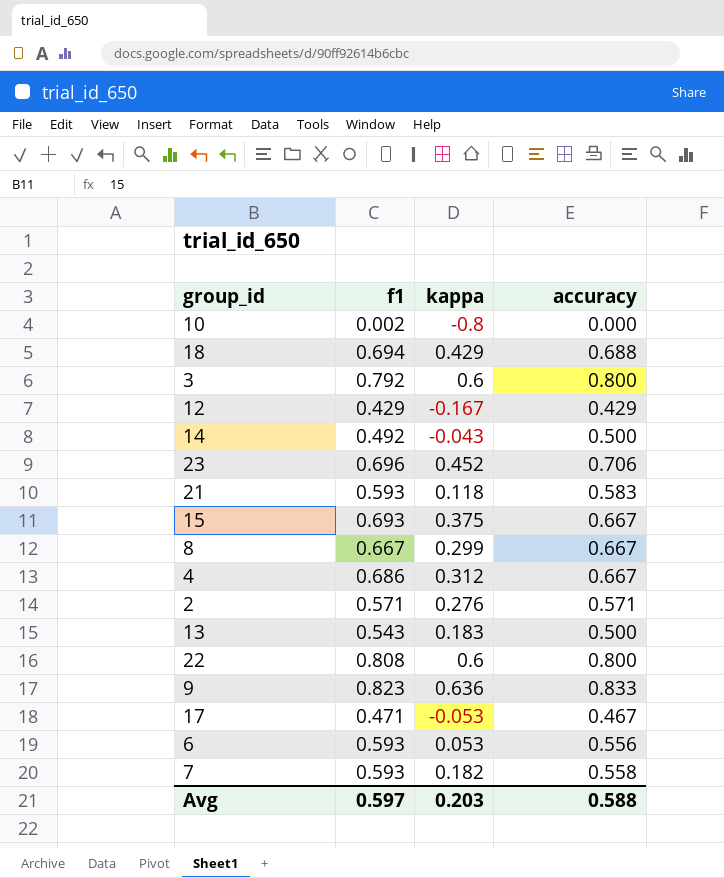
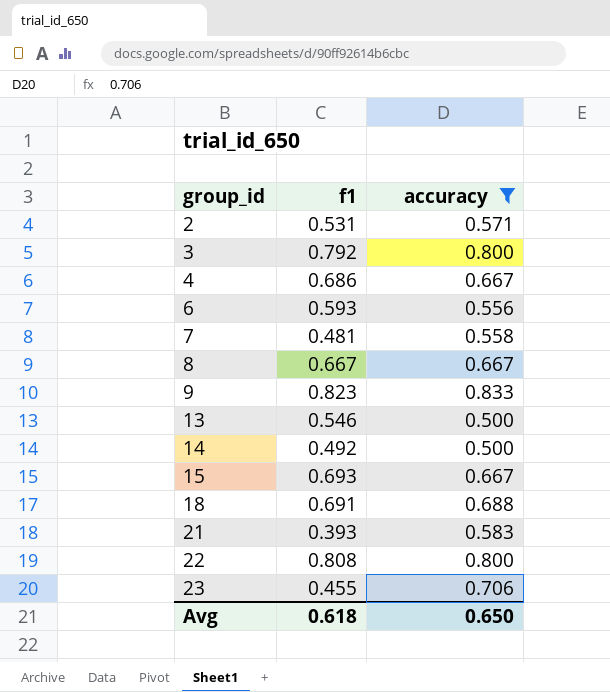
filter: none -> accuracy >= 0.500
row order: none -> group_id ascending
column kappa | position: 3 -> none
2 | f1: 0.571 -> 0.531
7 | f1: 0.593 -> 0.481
13 | f1: 0.543 -> 0.546
18 | f1: 0.694 -> 0.691
21 | f1: 0.593 -> 0.393
23 | f1: 0.696 -> 0.455
Avg | f1: 0.597 -> 0.618
Avg | accuracy: 0.588 -> 0.650

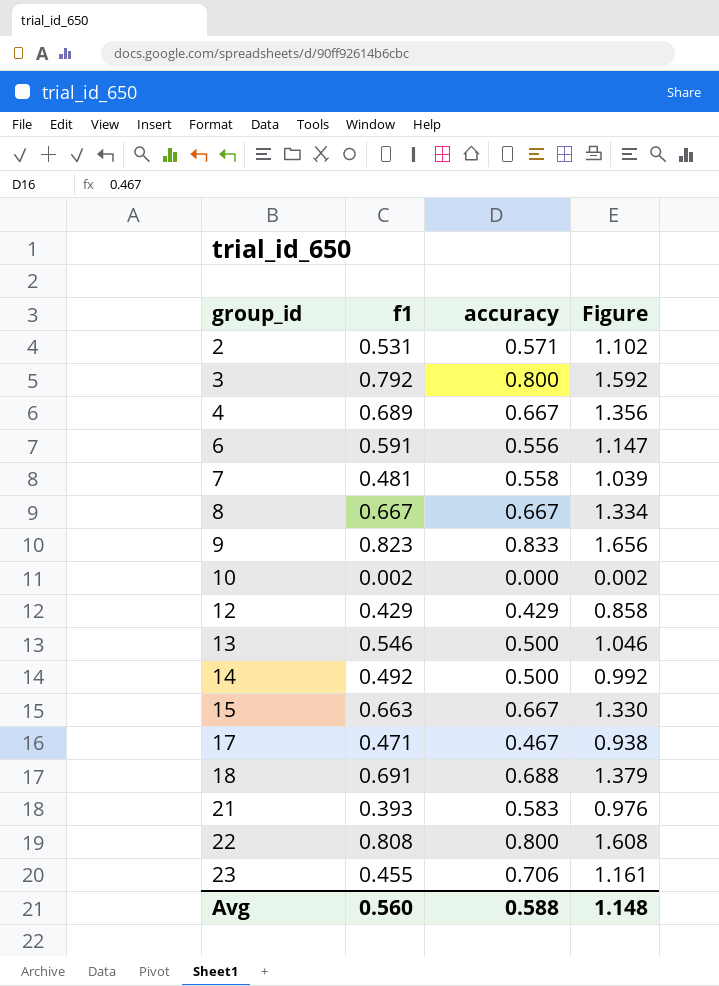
filter: accuracy >= 0.500 -> none
column Figure | formula: none -> [f1] + [accuracy]
4 | f1: 0.686 -> 0.689
6 | f1: 0.593 -> 0.591
15 | f1: 0.693 -> 0.663
Avg | f1: 0.618 -> 0.560
Avg | accuracy: 0.650 -> 0.588

